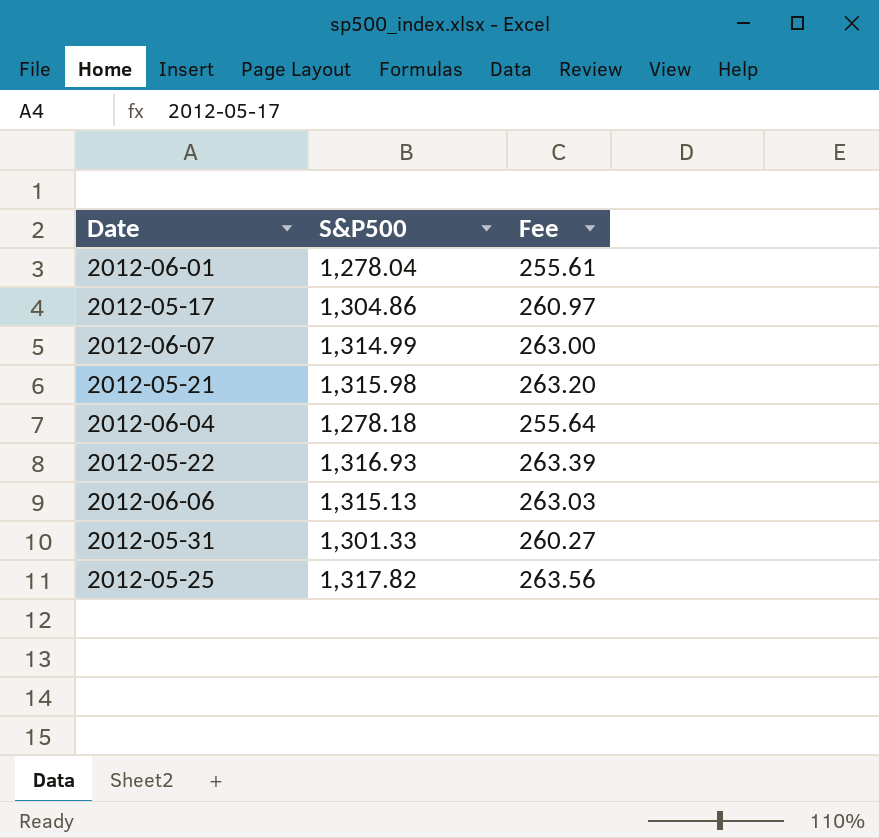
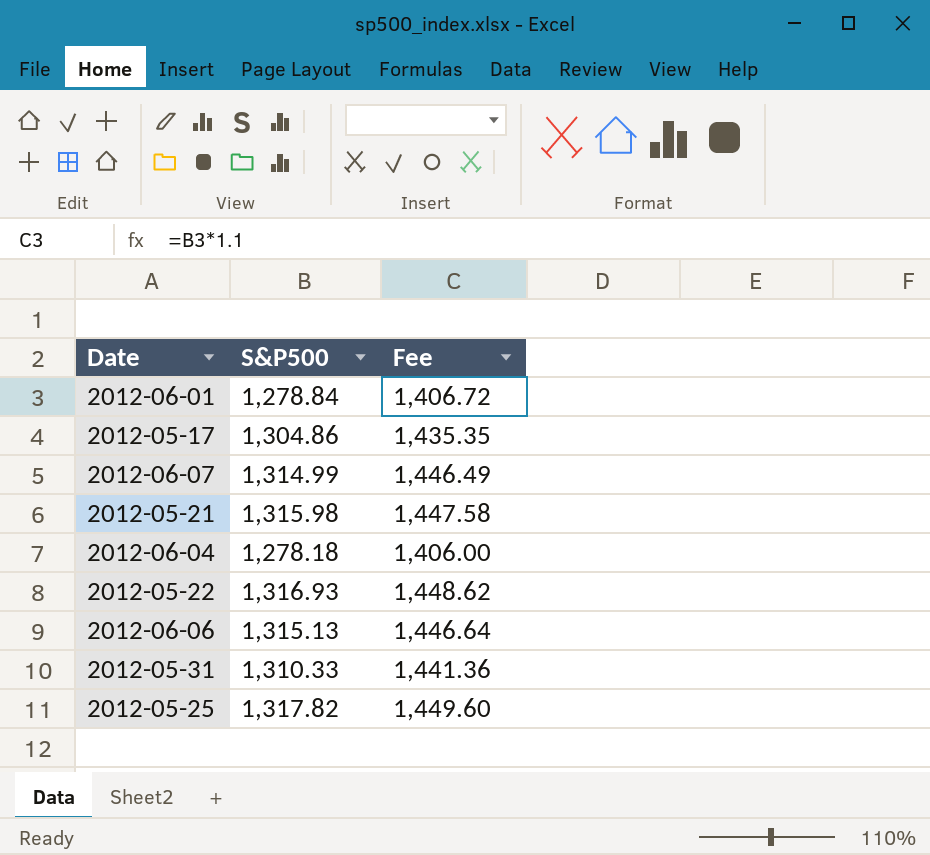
column Fee | formula: [S&P500] * 0.2 -> [S&P500] * 1.1
2012-06-01 | S&P500: 1,278.04 -> 1,278.84
2012-05-31 | S&P500: 1,301.33 -> 1,310.33

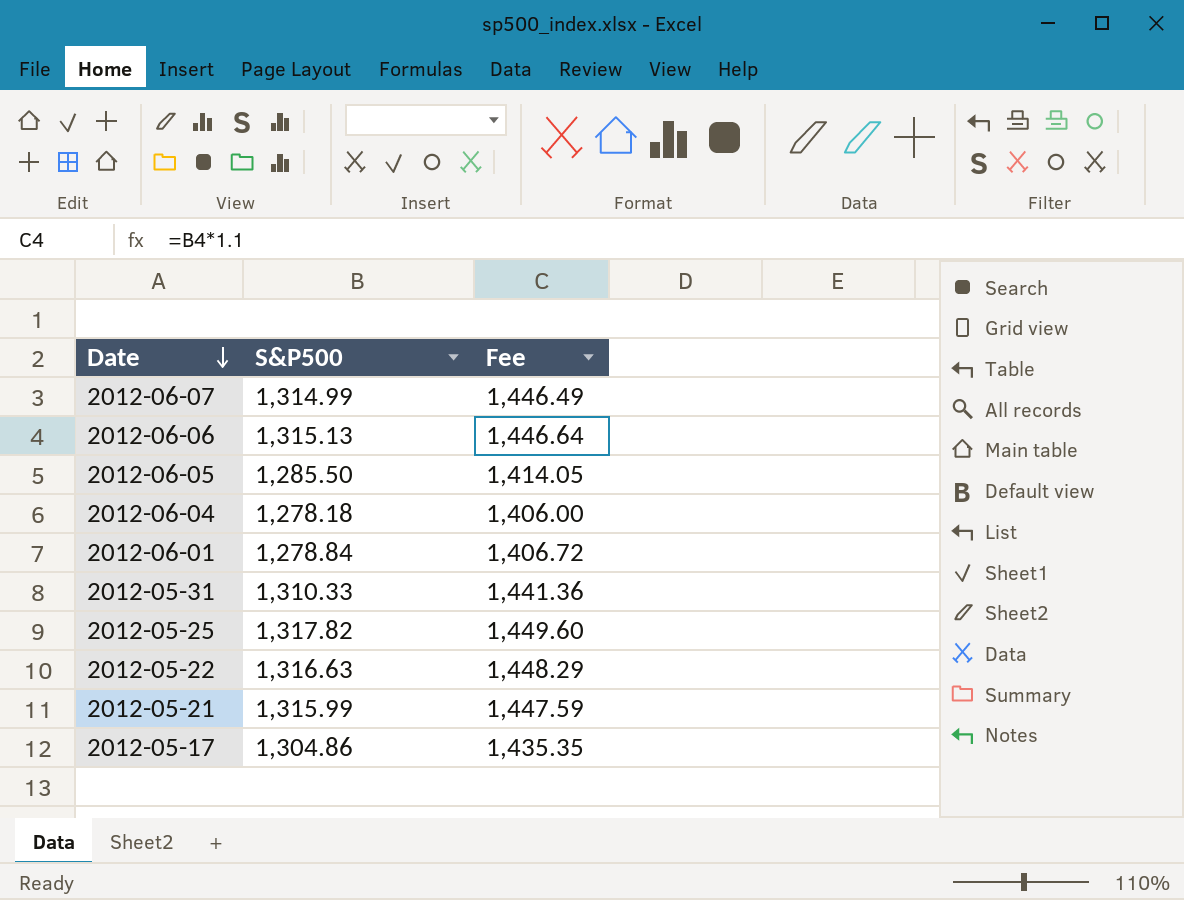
row order: none -> Date descending
row 2012-06-05: none -> 1,285.50 | 1,414.05
2012-05-22 | S&P500: 1,316.93 -> 1,316.63
2012-05-22 | Fee: 1,448.62 -> 1,448.29
2012-05-21 | S&P500: 1,315.98 -> 1,315.99
2012-05-21 | Fee: 1,447.58 -> 1,447.59

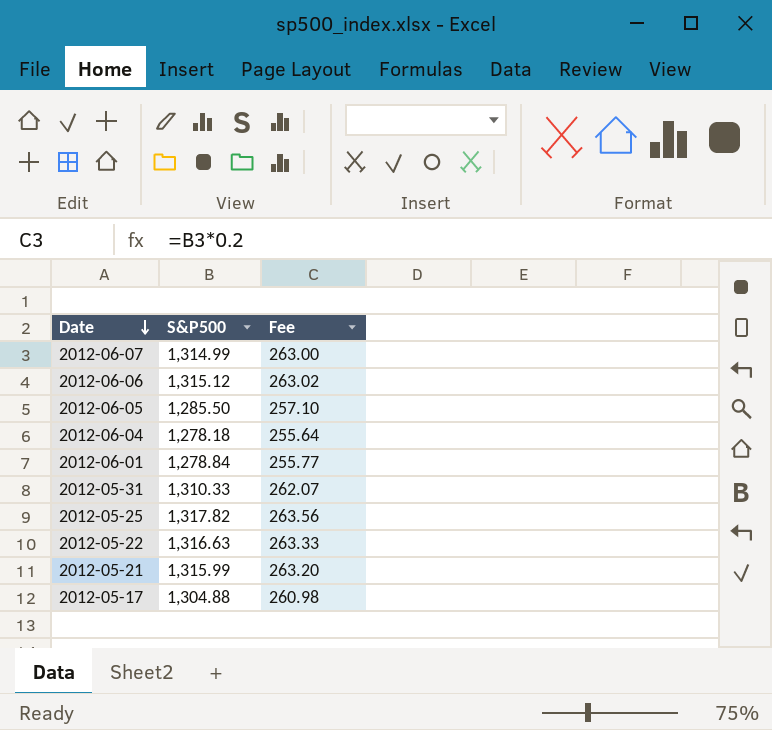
column Fee | formula: [S&P500] * 1.1 -> [S&P500] * 0.2
2012-06-06 | S&P500: 1,315.13 -> 1,315.12
2012-05-17 | S&P500: 1,304.86 -> 1,304.88

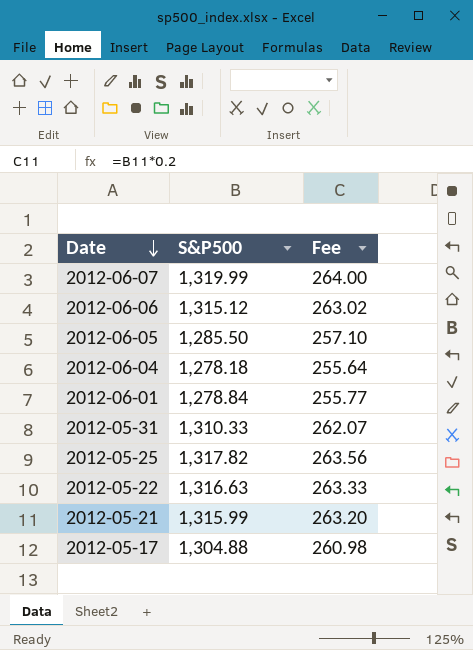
2012-06-07 | S&P500: 1,314.99 -> 1,319.99
2012-06-07 | Fee: 263.00 -> 264.00

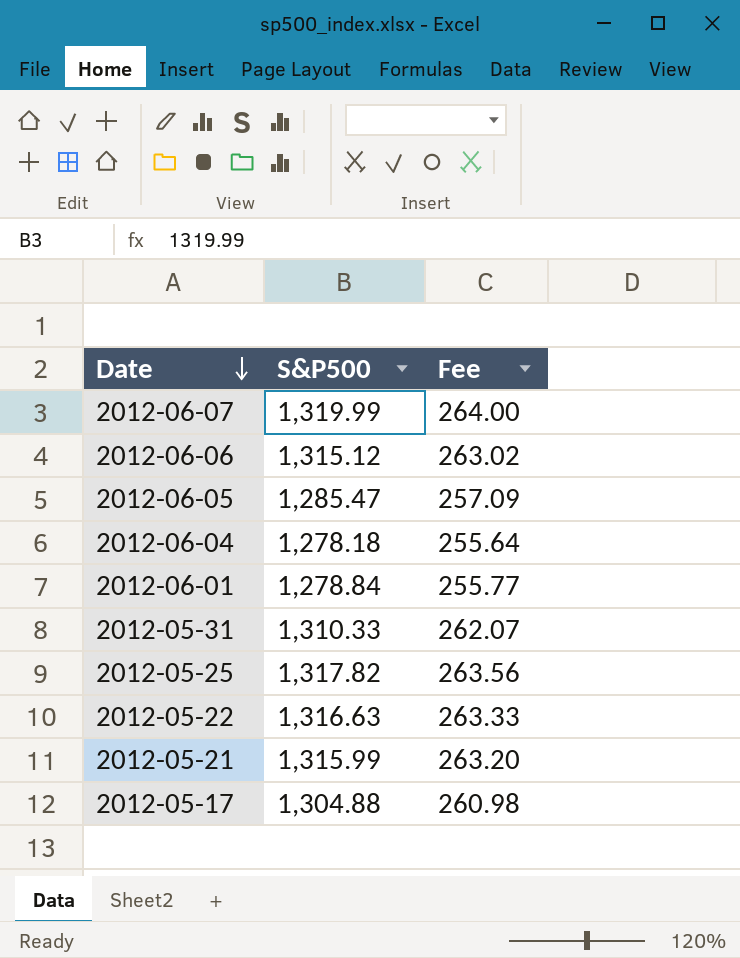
2012-06-05 | S&P500: 1,285.50 -> 1,285.47
2012-06-05 | Fee: 257.10 -> 257.09

